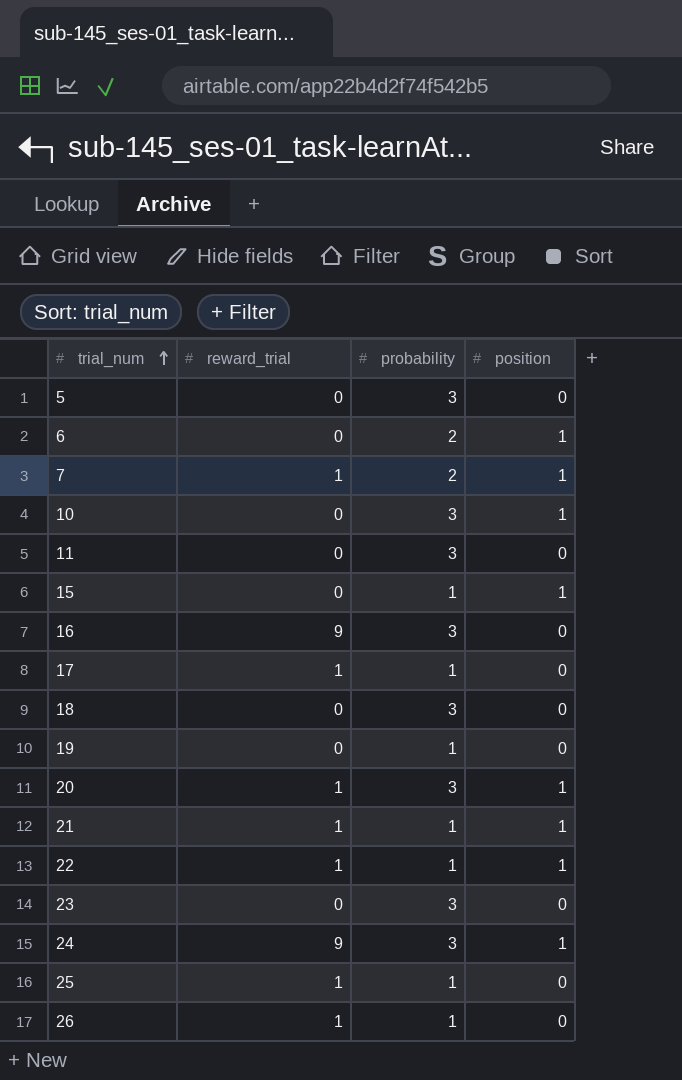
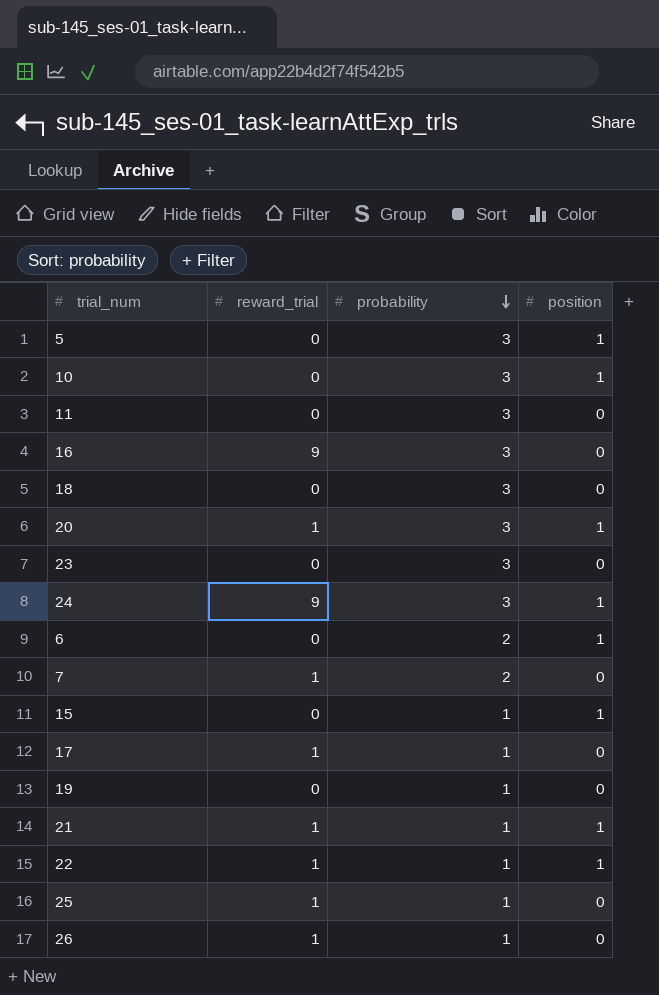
row order: trial_num ascending -> probability descending
5 | position: 0 -> 1
7 | position: 1 -> 0

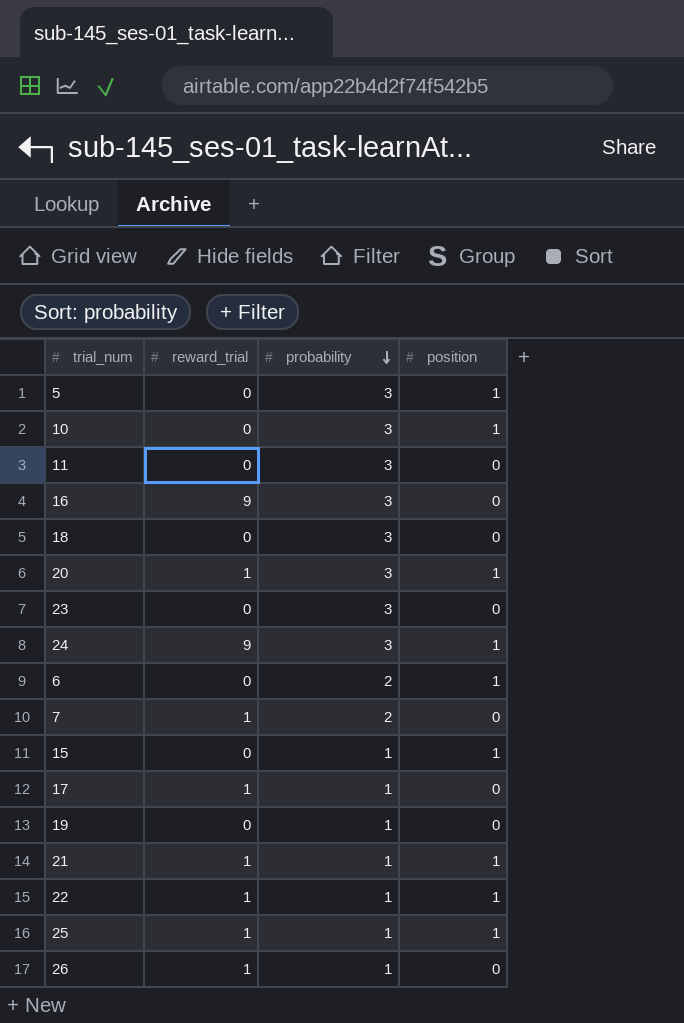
25 | position: 0 -> 1

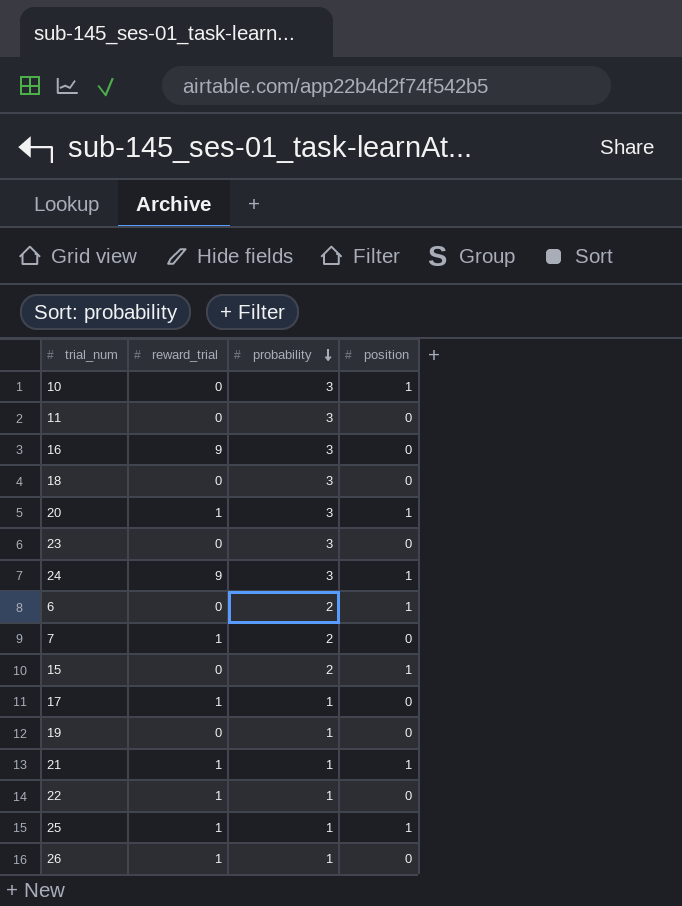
row 5: 0 | 3 | 1 -> none
15 | probability: 1 -> 2
22 | position: 1 -> 0

